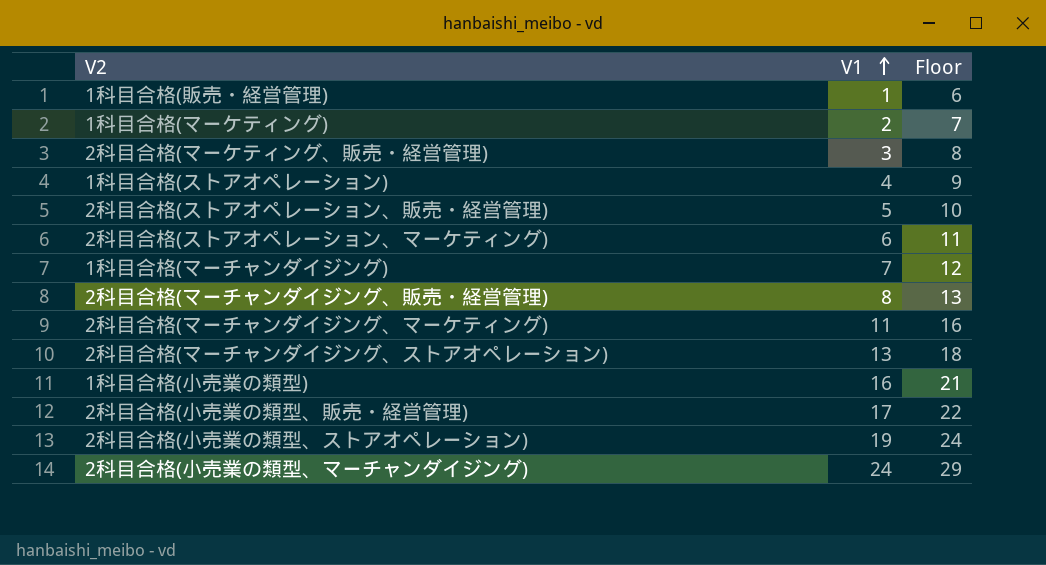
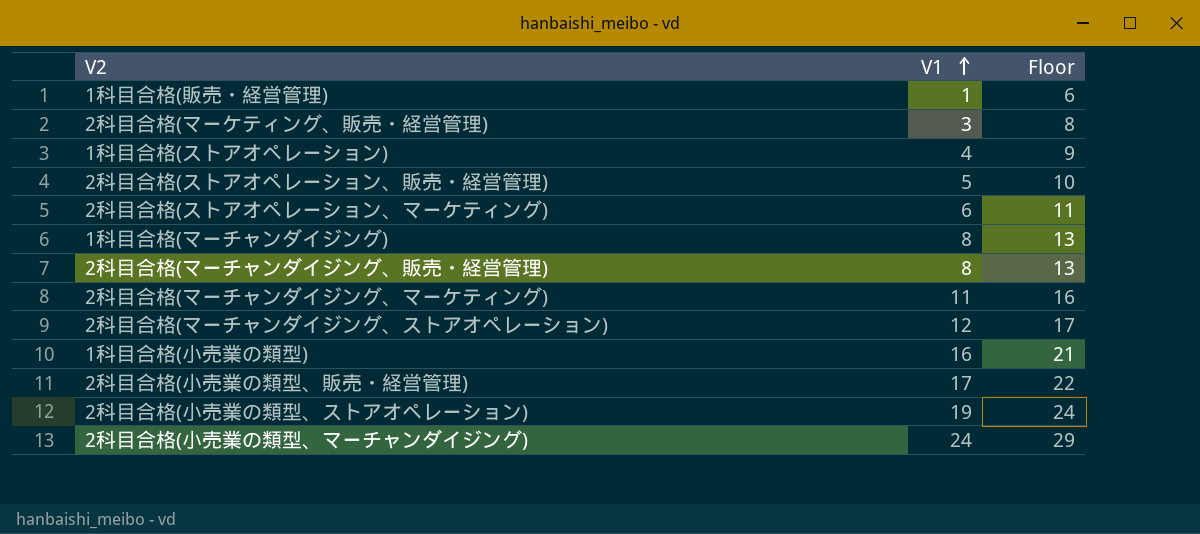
row 1科目合格(マーケティング): 2 | 7 -> none
1科目合格(マーチャンダイジング) | V1: 7 -> 8
1科目合格(マーチャンダイジング) | Floor: 12 -> 13
2科目合格(マーチャンダイジング、ストアオペレーション) | V1: 13 -> 12
2科目合格(マーチャンダイジング、ストアオペレーション) | Floor: 18 -> 17

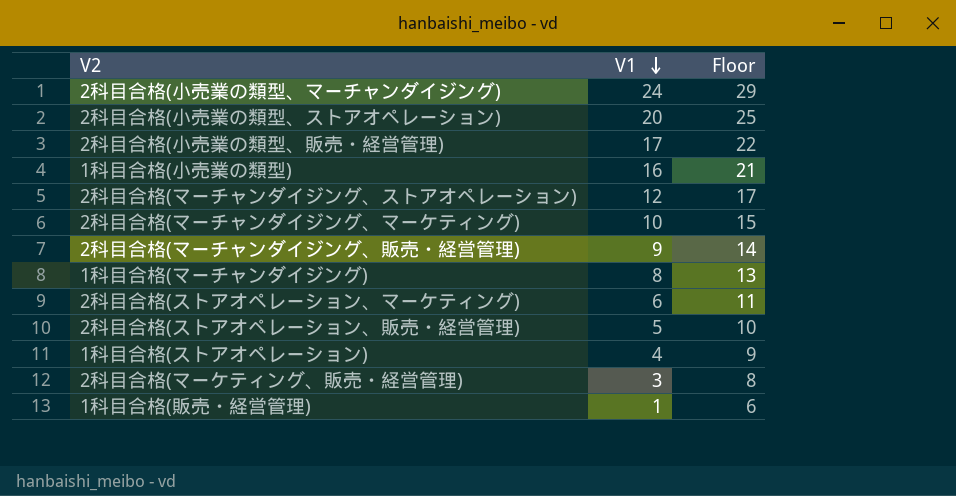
row order: V1 ascending -> V1 descending
2科目合格(小売業の類型、ストアオペレーション) | V1: 19 -> 20
2科目合格(小売業の類型、ストアオペレーション) | Floor: 24 -> 25
2科目合格(マーチャンダイジング、マーケティング) | V1: 11 -> 10
2科目合格(マーチャンダイジング、マーケティング) | Floor: 16 -> 15
2科目合格(マーチャンダイジング、販売・経営管理) | V1: 8 -> 9
2科目合格(マーチャンダイジング、販売・経営管理) | Floor: 13 -> 14

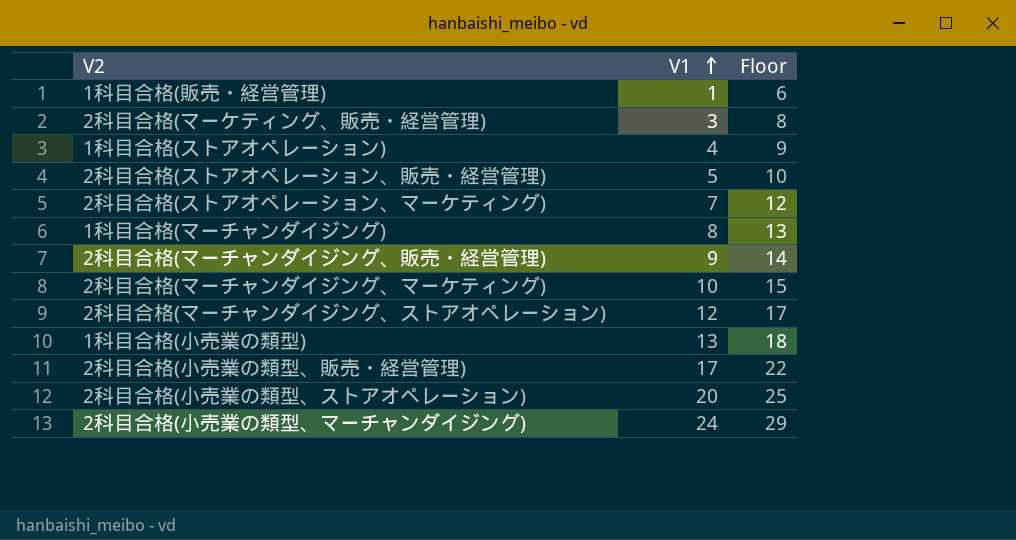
row order: V1 descending -> V1 ascending
2科目合格(ストアオペレーション、マーケティング) | V1: 6 -> 7
2科目合格(ストアオペレーション、マーケティング) | Floor: 11 -> 12
1科目合格(小売業の類型) | V1: 16 -> 13
1科目合格(小売業の類型) | Floor: 21 -> 18

